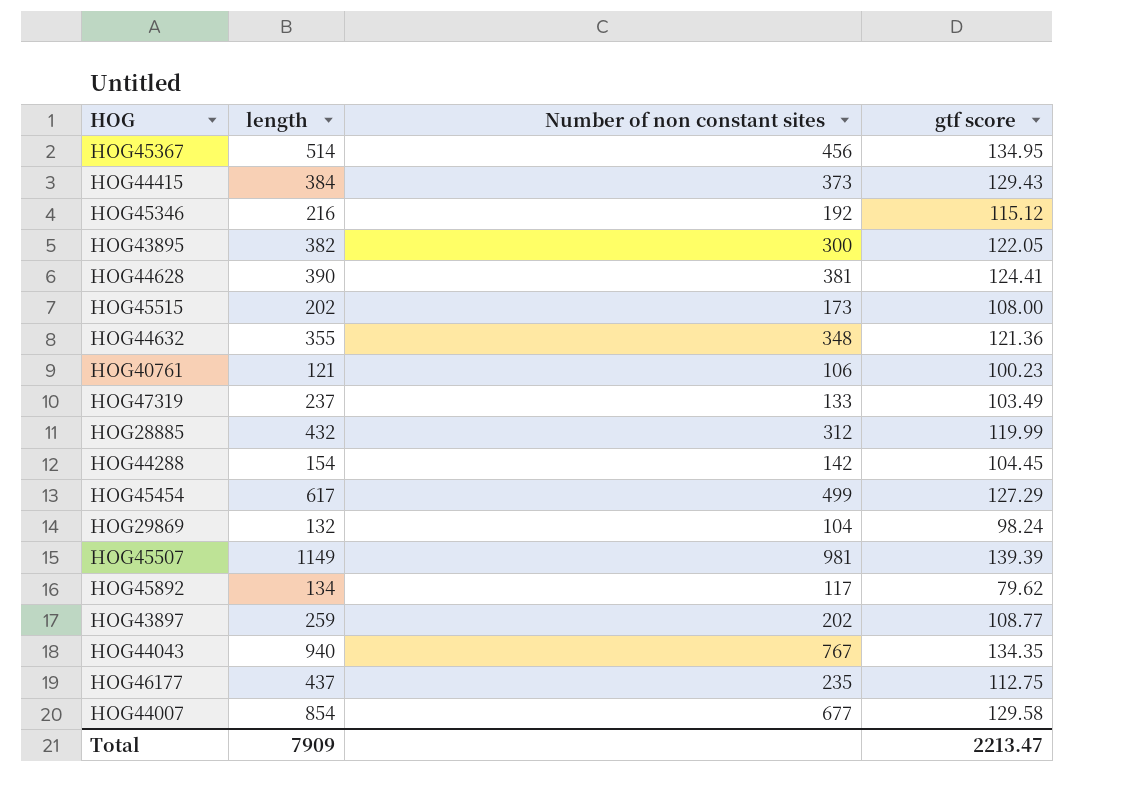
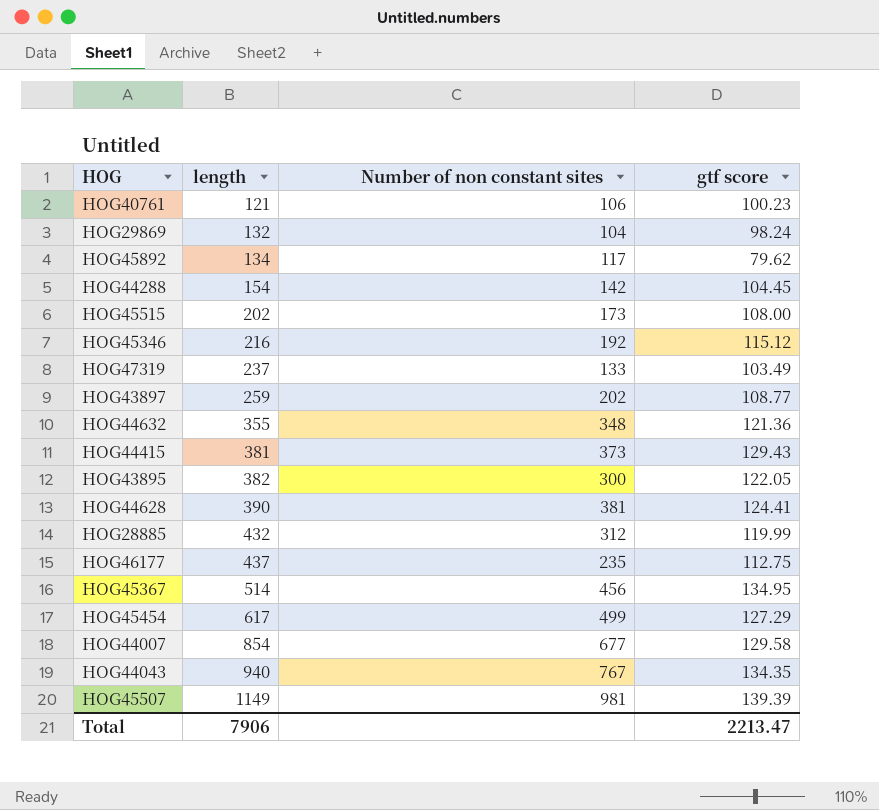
row order: none -> length ascending
HOG44415 | length: 384 -> 381
Total | length: 7909 -> 7906

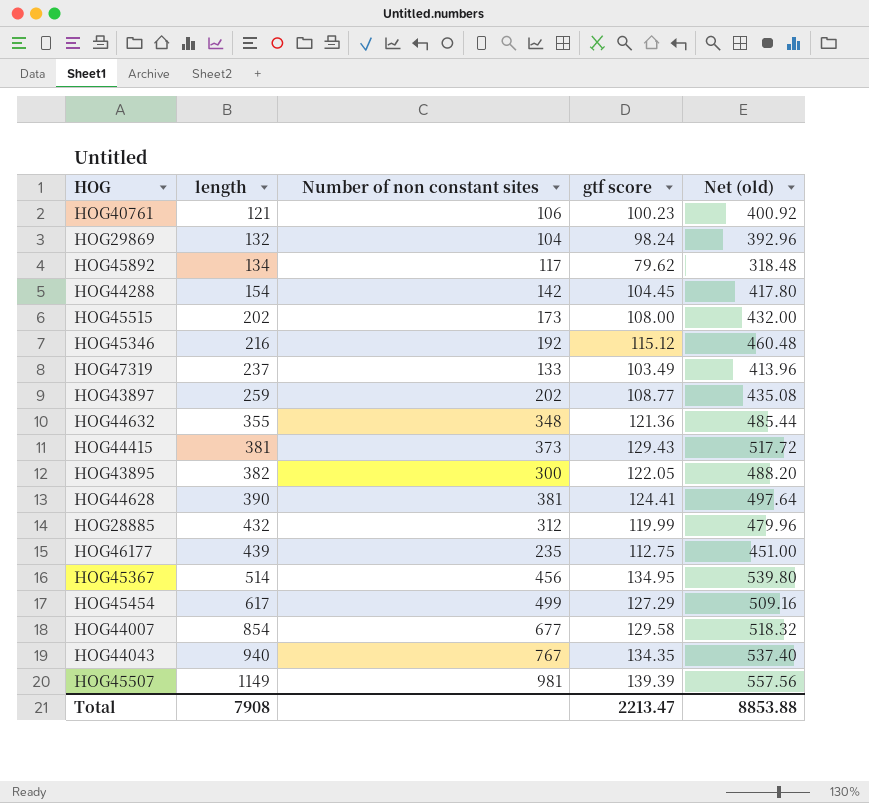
column Net (old) | formula: none -> [gtf score] * 4
HOG46177 | length: 437 -> 439
Total | length: 7906 -> 7908

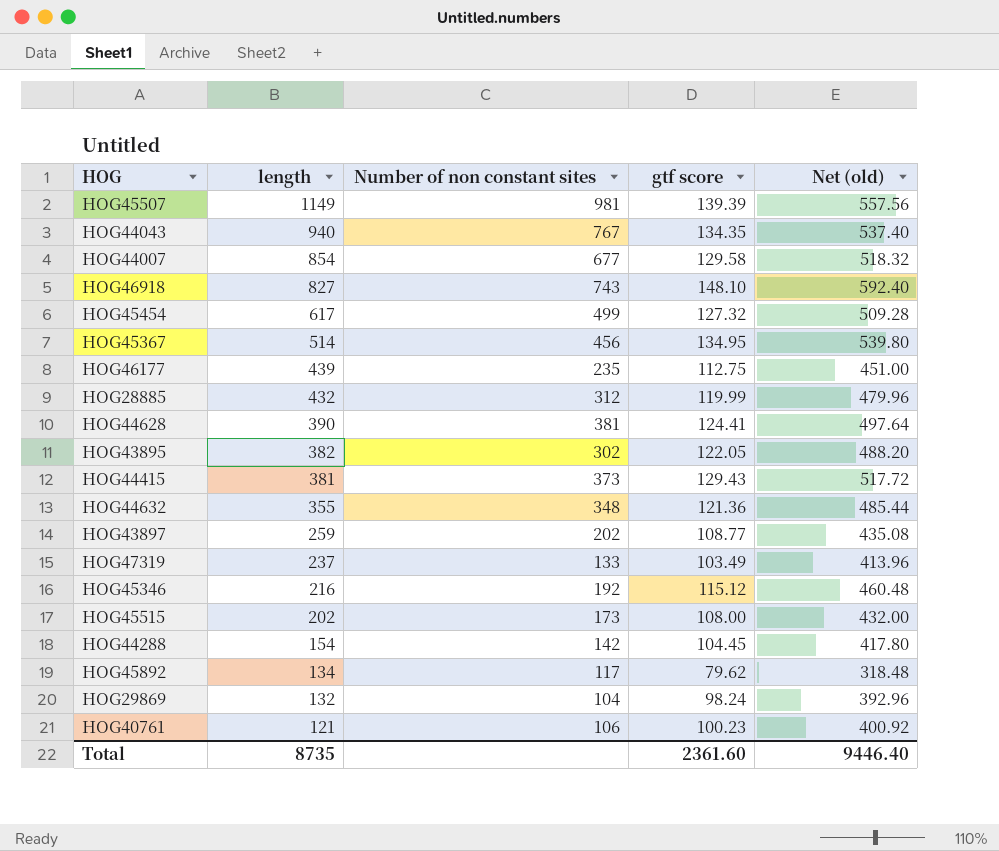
row order: length ascending -> length descending
row HOG46918: none -> 827 | 743 | 148.10 | 592.40
HOG45454 | gtf score: 127.29 -> 127.32
HOG45454 | Net (old): 509.16 -> 509.28
HOG43895 | Number of non constant sites: 300 -> 302
Total | length: 7908 -> 8735
Total | gtf score: 2213.47 -> 2361.60
Total | Net (old): 8853.88 -> 9446.40

